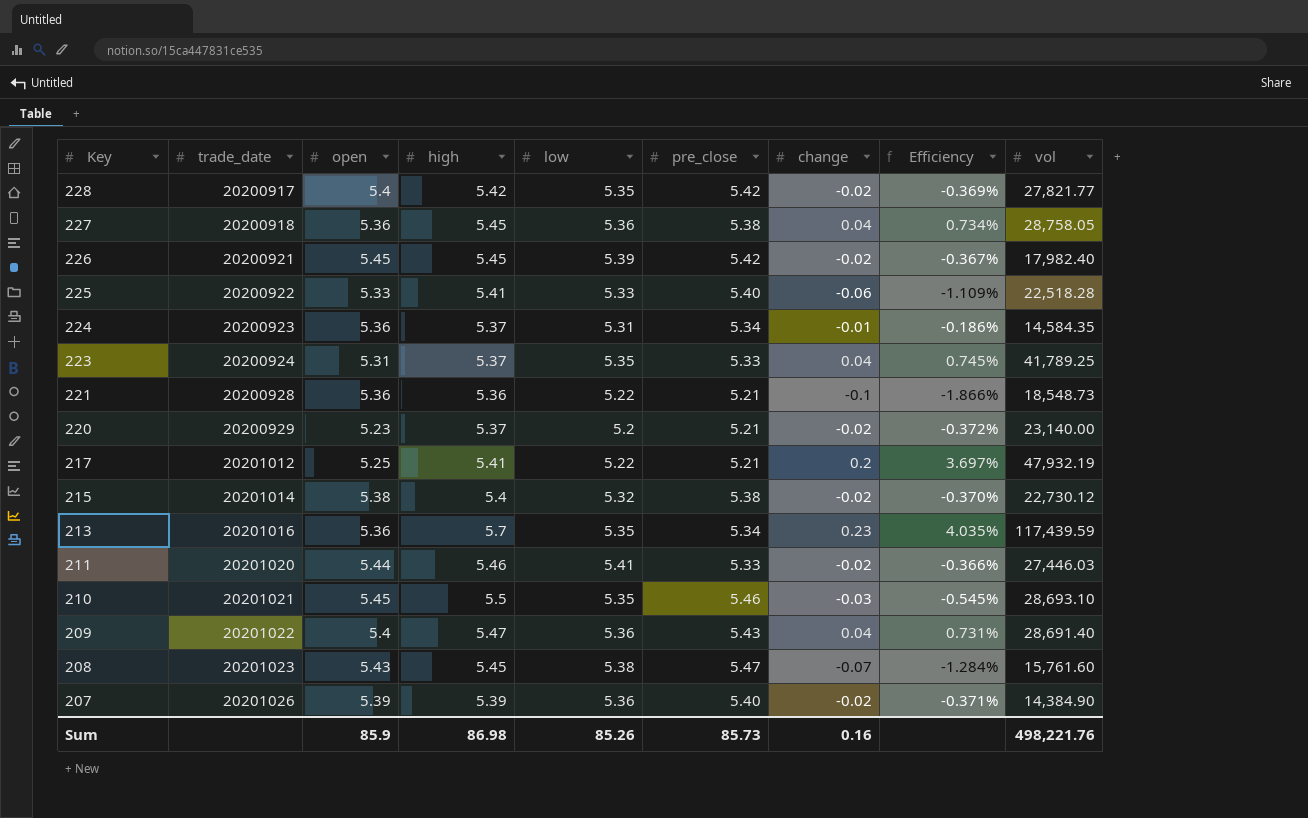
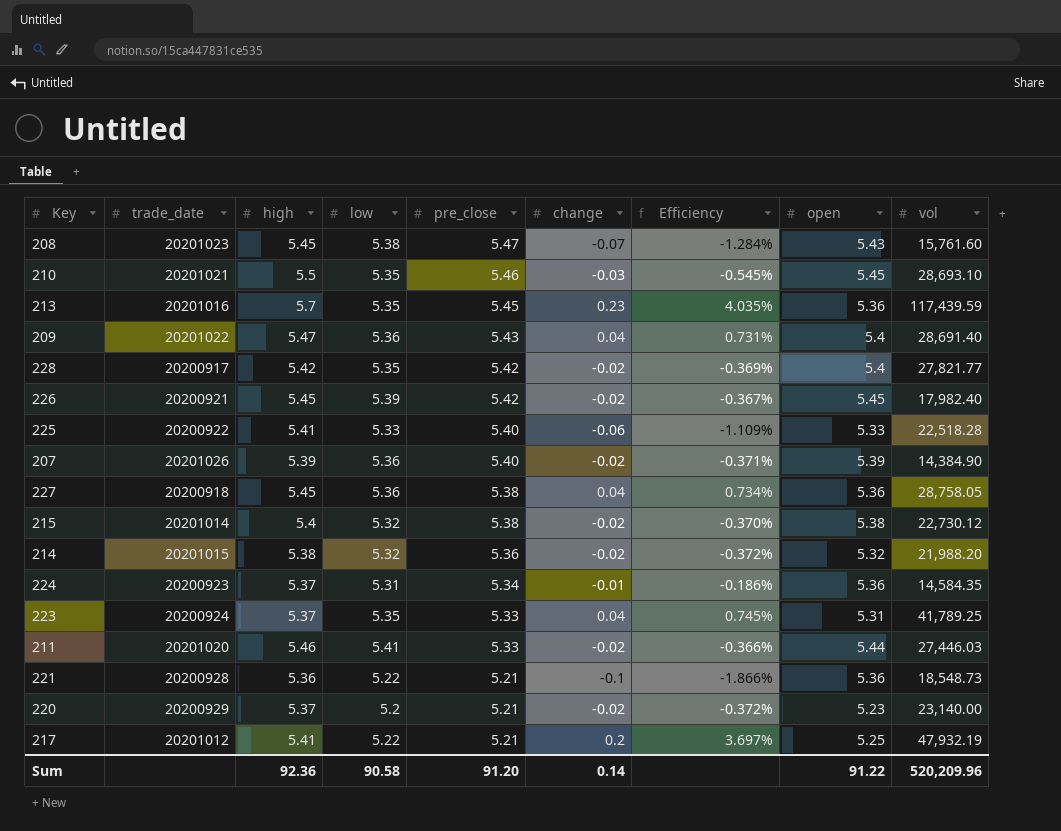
row order: Key descending -> pre_close descending
column open | position: 3 -> 8
213 | pre_close: 5.34 -> 5.45
row 214: none -> 20201015 | 5.38 | 5.32 | 5.36 | -0.02 | -0.372% | 5.32 | 21,988.20
Sum | high: 86.98 -> 92.36
Sum | low: 85.26 -> 90.58
Sum | pre_close: 85.73 -> 91.20
Sum | change: 0.16 -> 0.14
Sum | open: 85.9 -> 91.22
Sum | vol: 498,221.76 -> 520,209.96

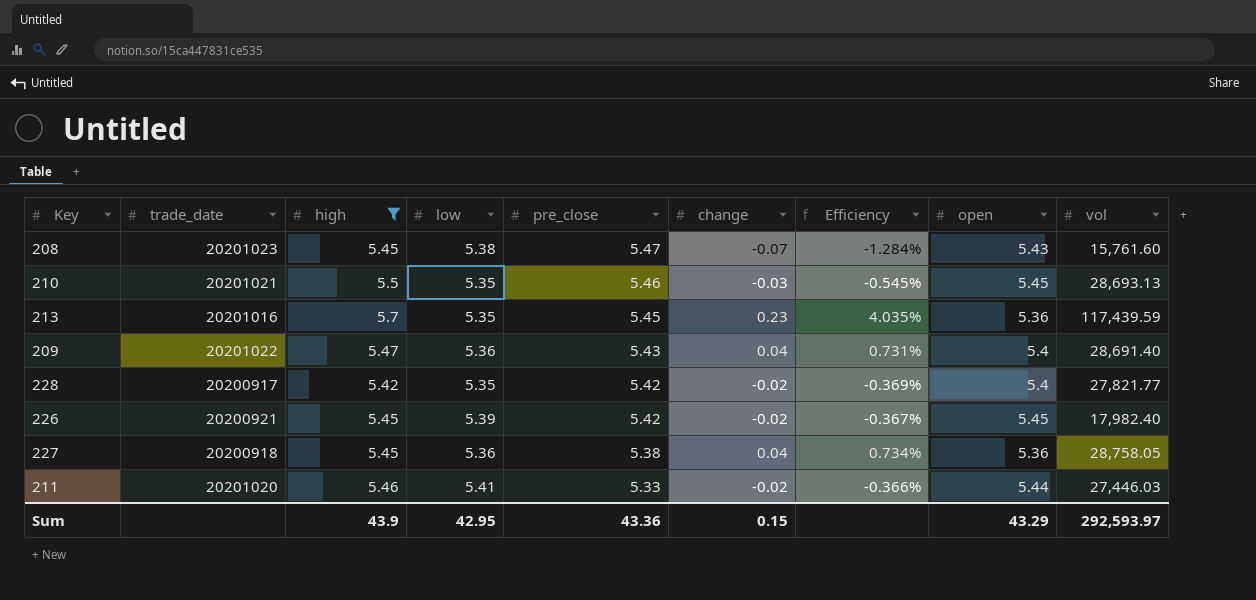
filter: none -> high >= 5.42
210 | vol: 28,693.10 -> 28,693.13
Sum | high: 92.36 -> 43.9
Sum | low: 90.58 -> 42.95
Sum | pre_close: 91.20 -> 43.36
Sum | change: 0.14 -> 0.15
Sum | open: 91.22 -> 43.29
Sum | vol: 520,209.96 -> 292,593.97

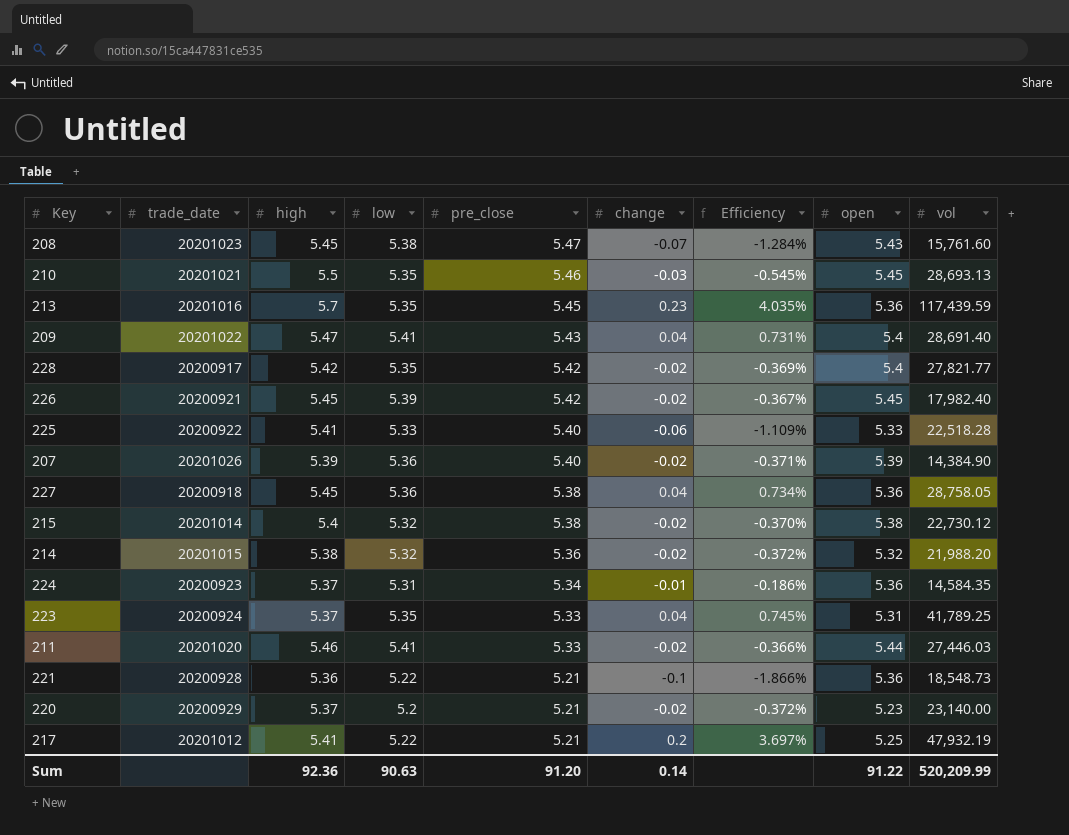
filter: high >= 5.42 -> none
209 | low: 5.36 -> 5.41
Sum | high: 43.9 -> 92.36
Sum | low: 42.95 -> 90.63
Sum | pre_close: 43.36 -> 91.20
Sum | change: 0.15 -> 0.14
Sum | open: 43.29 -> 91.22
Sum | vol: 292,593.97 -> 520,209.99

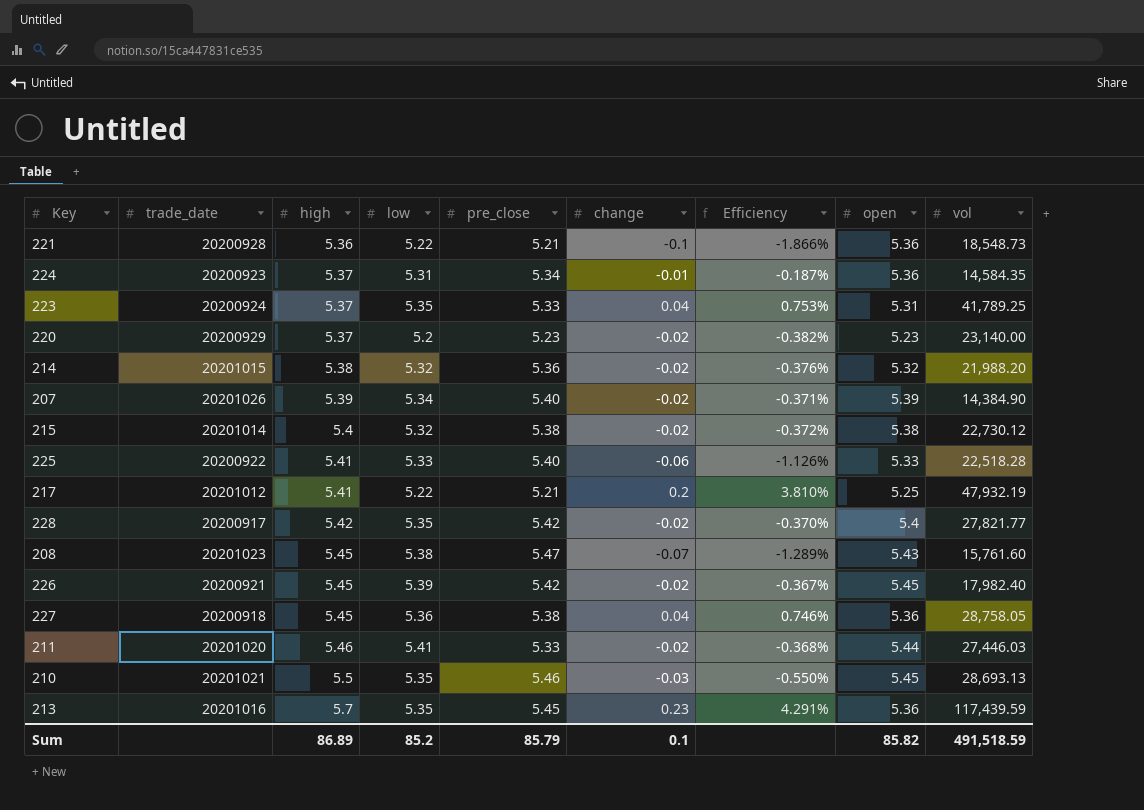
row order: pre_close descending -> high ascending
column Efficiency | formula: [change] / [high] -> [change] / [open]
row 209: 20201022 | 5.47 | 5.41 | 5.43 | 0.04 | 0.731% | 5.4 | 28,691.40 -> none
220 | pre_close: 5.21 -> 5.23
207 | low: 5.36 -> 5.34
Sum | high: 92.36 -> 86.89
Sum | low: 90.63 -> 85.2
Sum | pre_close: 91.20 -> 85.79
Sum | change: 0.14 -> 0.1
Sum | open: 91.22 -> 85.82
Sum | vol: 520,209.99 -> 491,518.59

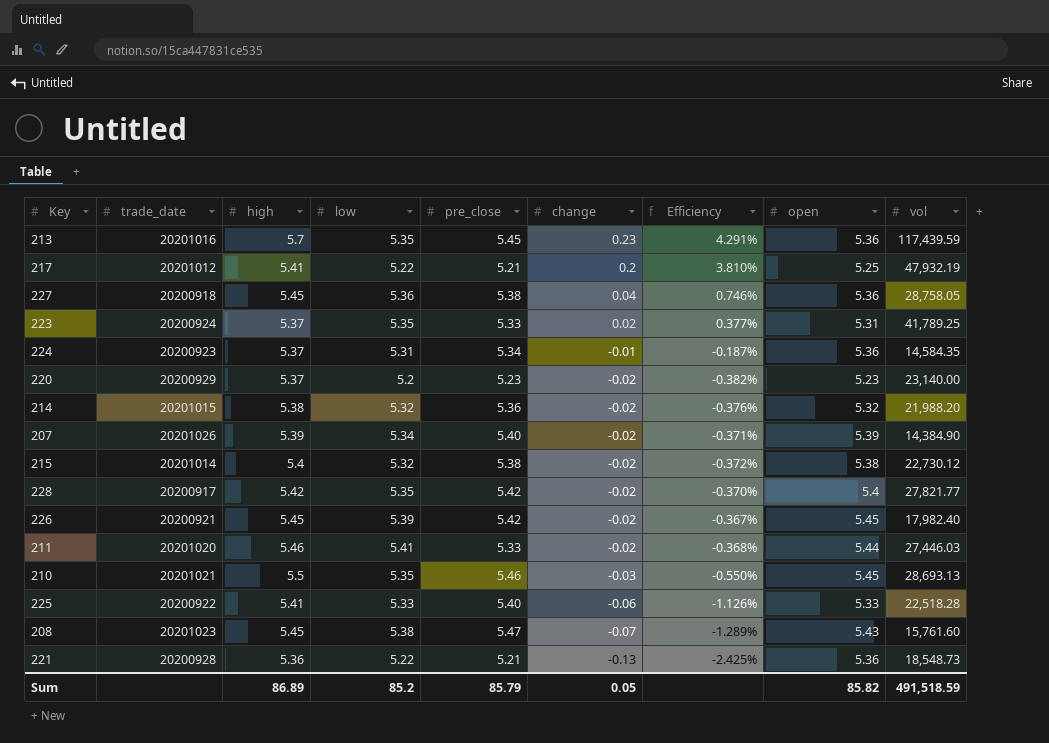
row order: high ascending -> change descending
223 | change: 0.04 -> 0.02
223 | Efficiency: 0.753% -> 0.377%
221 | change: -0.1 -> -0.13
221 | Efficiency: -1.866% -> -2.425%
Sum | change: 0.1 -> 0.05

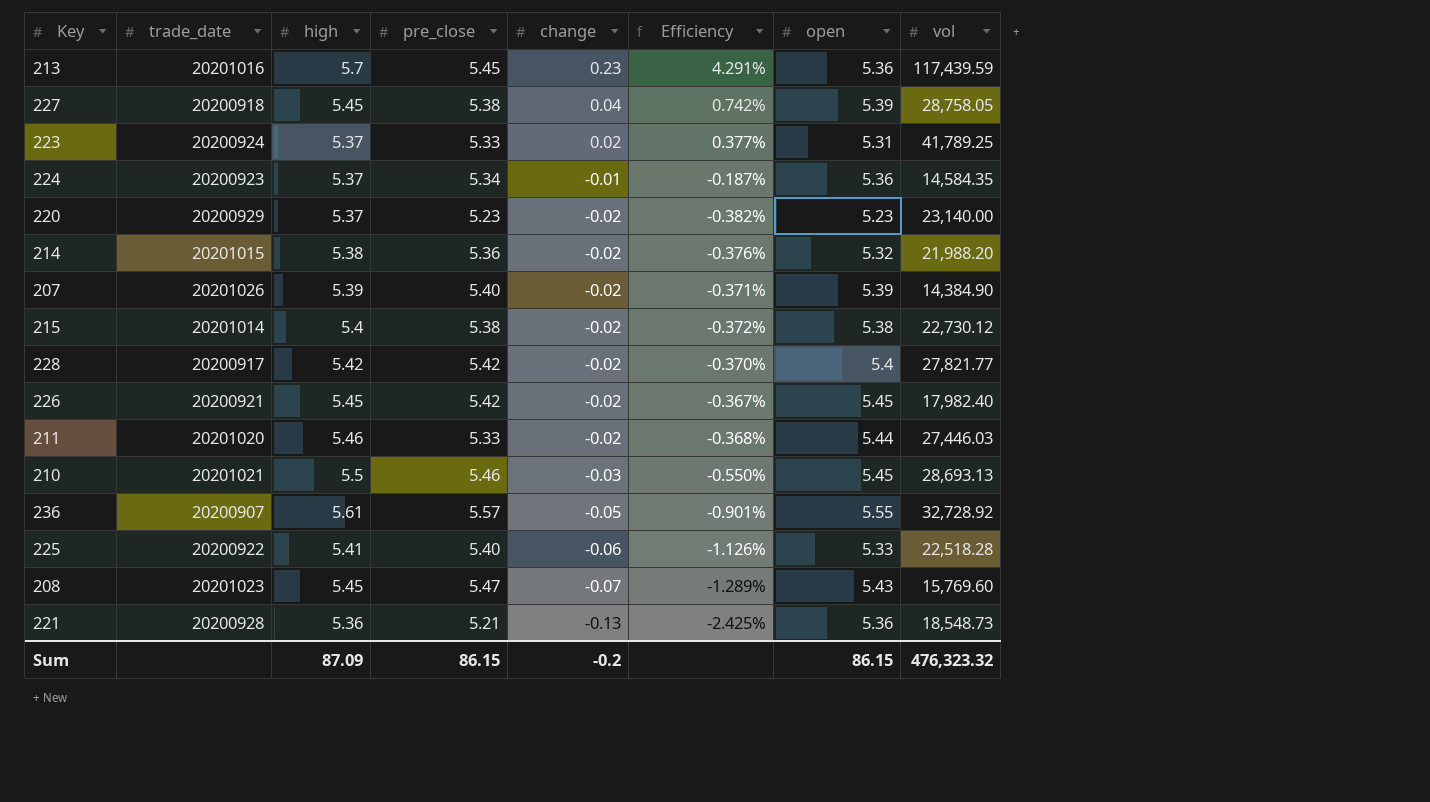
column low | position: 4 -> none
row 217: 20201012 | 5.41 | 5.22 | 5.21 | 0.2 | 3.810% | 5.25 | 47,932.19 -> none
227 | Efficiency: 0.746% -> 0.742%
227 | open: 5.36 -> 5.39
row 236: none -> 20200907 | 5.61 | 5.57 | -0.05 | -0.901% | 5.55 | 32,728.92
208 | vol: 15,761.60 -> 15,769.60
Sum | high: 86.89 -> 87.09
Sum | pre_close: 85.79 -> 86.15
Sum | change: 0.05 -> -0.2
Sum | open: 85.82 -> 86.15
Sum | vol: 491,518.59 -> 476,323.32

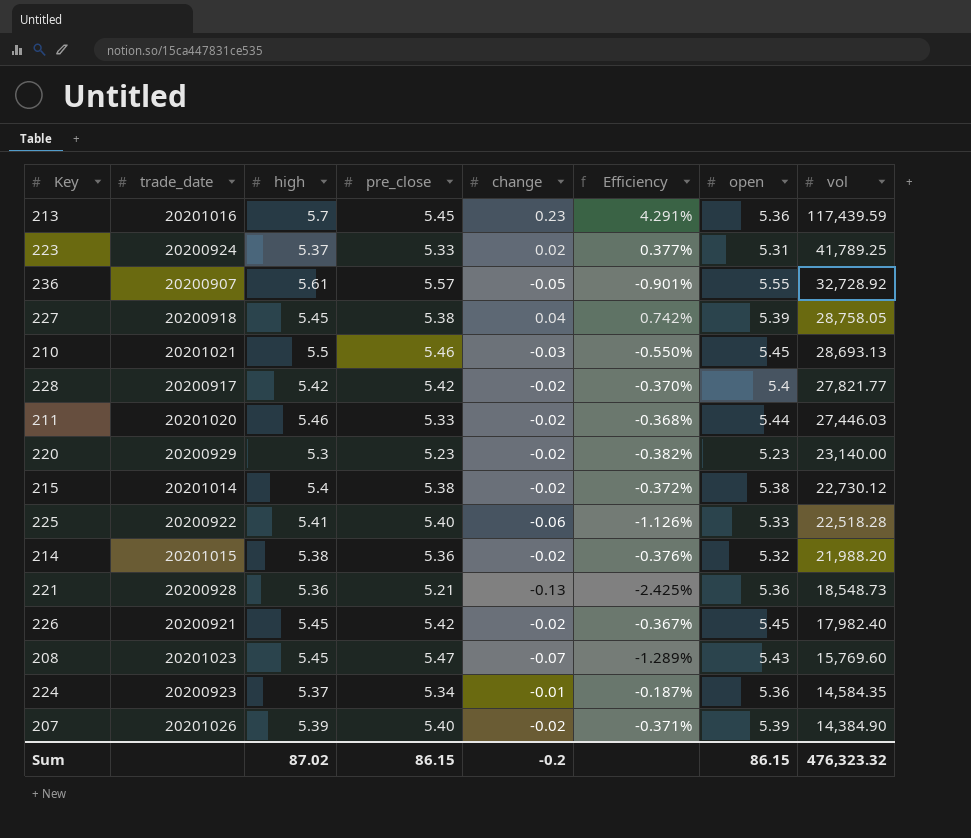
row order: change descending -> vol descending
220 | high: 5.37 -> 5.3
Sum | high: 87.09 -> 87.02

